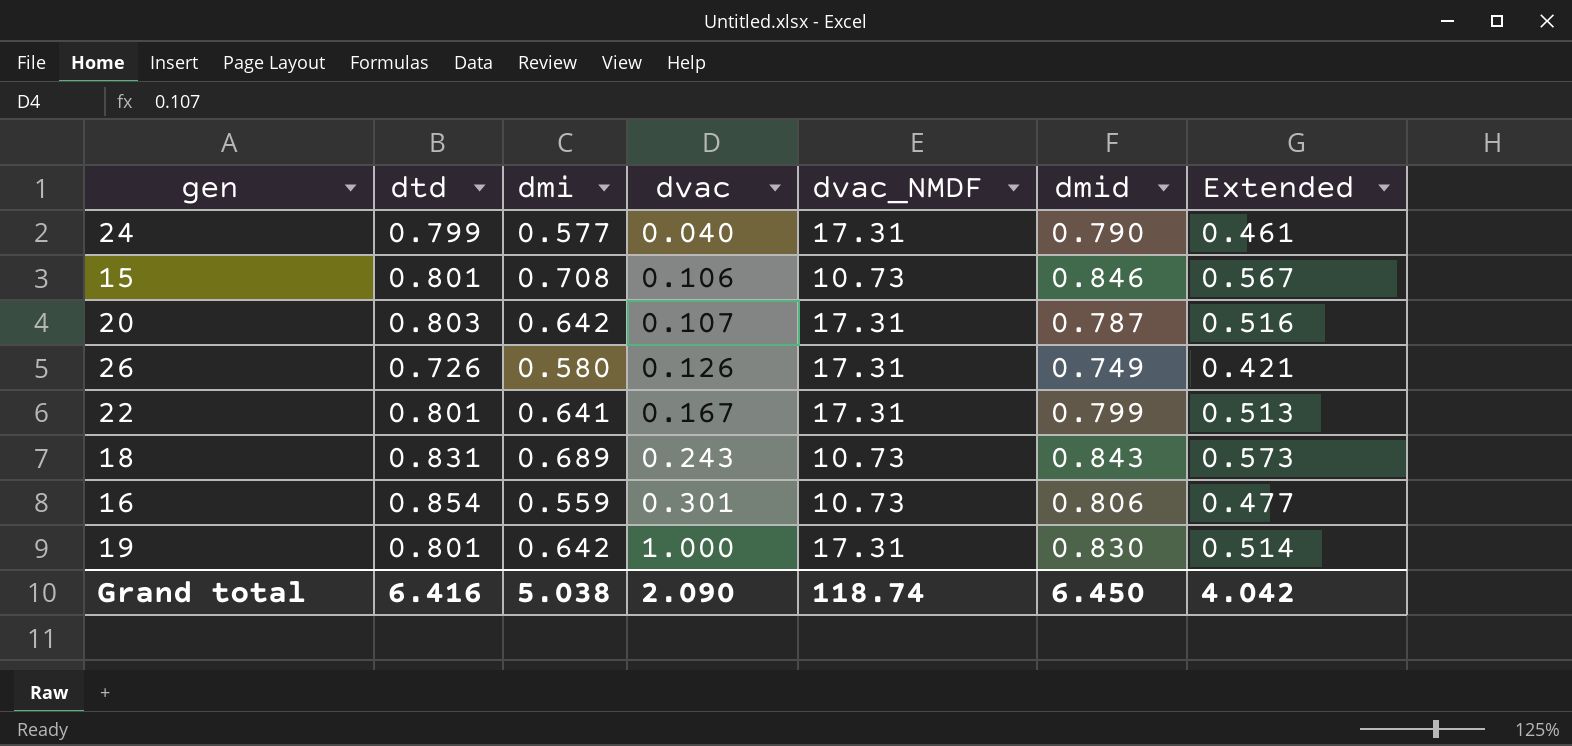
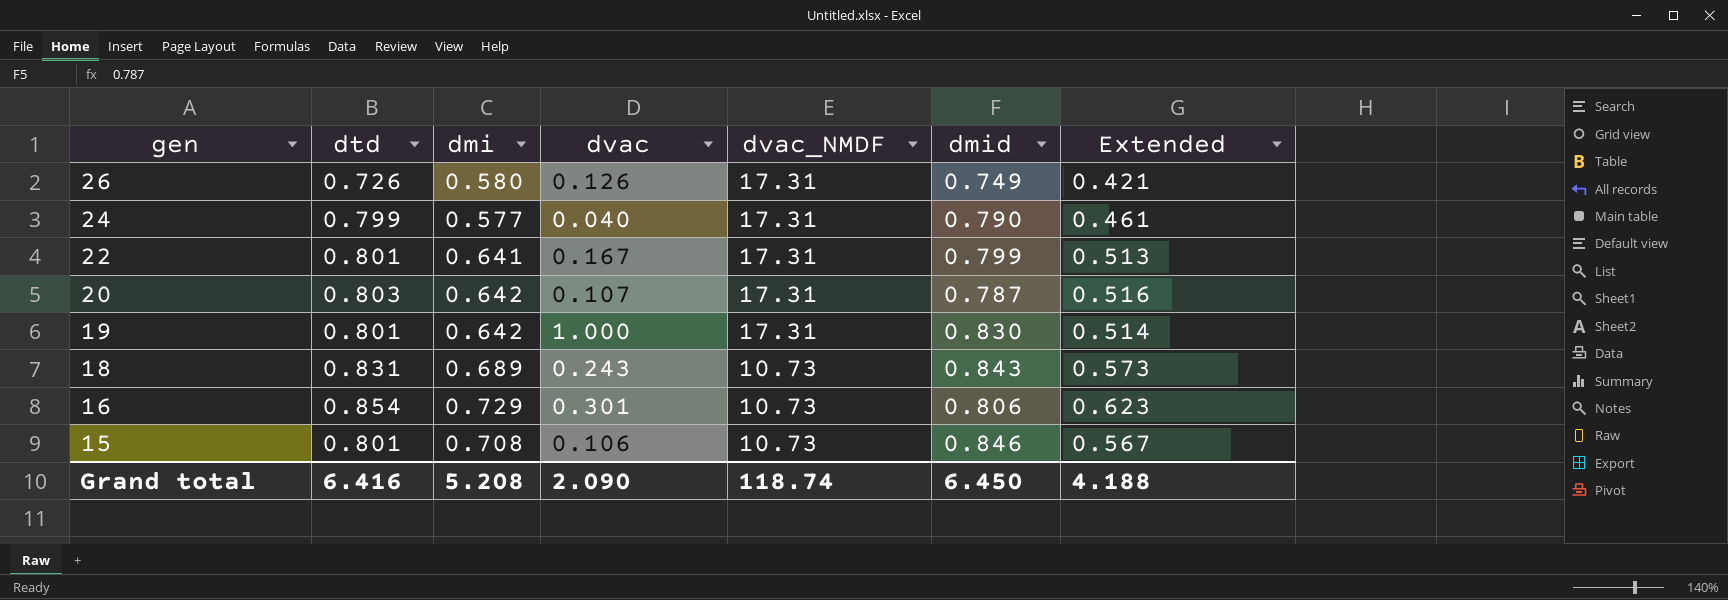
row order: dvac ascending -> gen descending
16 | dmi: 0.559 -> 0.729
16 | Extended: 0.477 -> 0.623
Grand total | dmi: 5.038 -> 5.208
Grand total | Extended: 4.042 -> 4.188

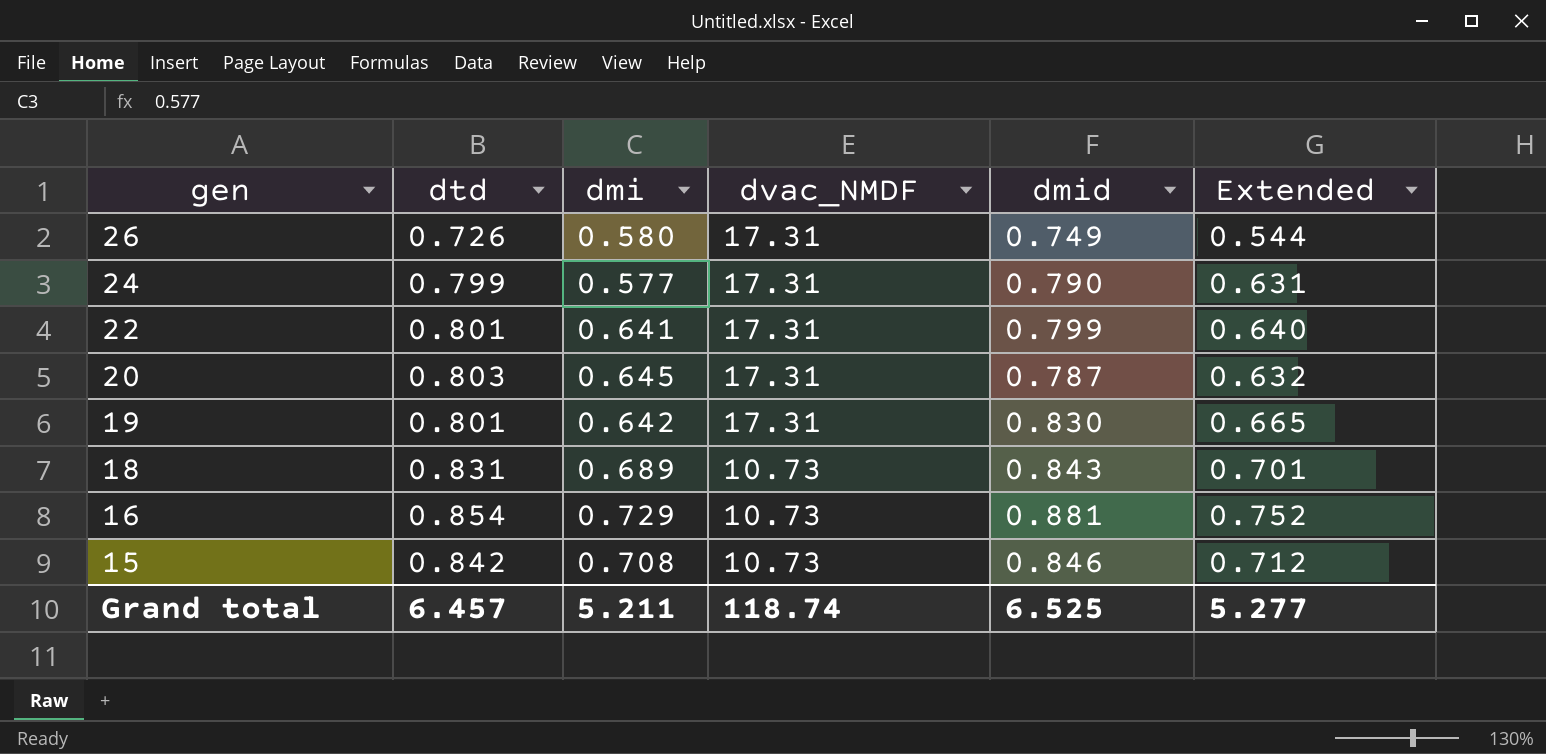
column dvac | position: 4 -> none
column Extended | formula: [dtd] * [dmi] -> [dtd] * [dmid]
20 | dmi: 0.642 -> 0.645
16 | dmid: 0.806 -> 0.881
15 | dtd: 0.801 -> 0.842
Grand total | dtd: 6.416 -> 6.457
Grand total | dmi: 5.208 -> 5.211
Grand total | dmid: 6.450 -> 6.525
Grand total | Extended: 4.188 -> 5.277

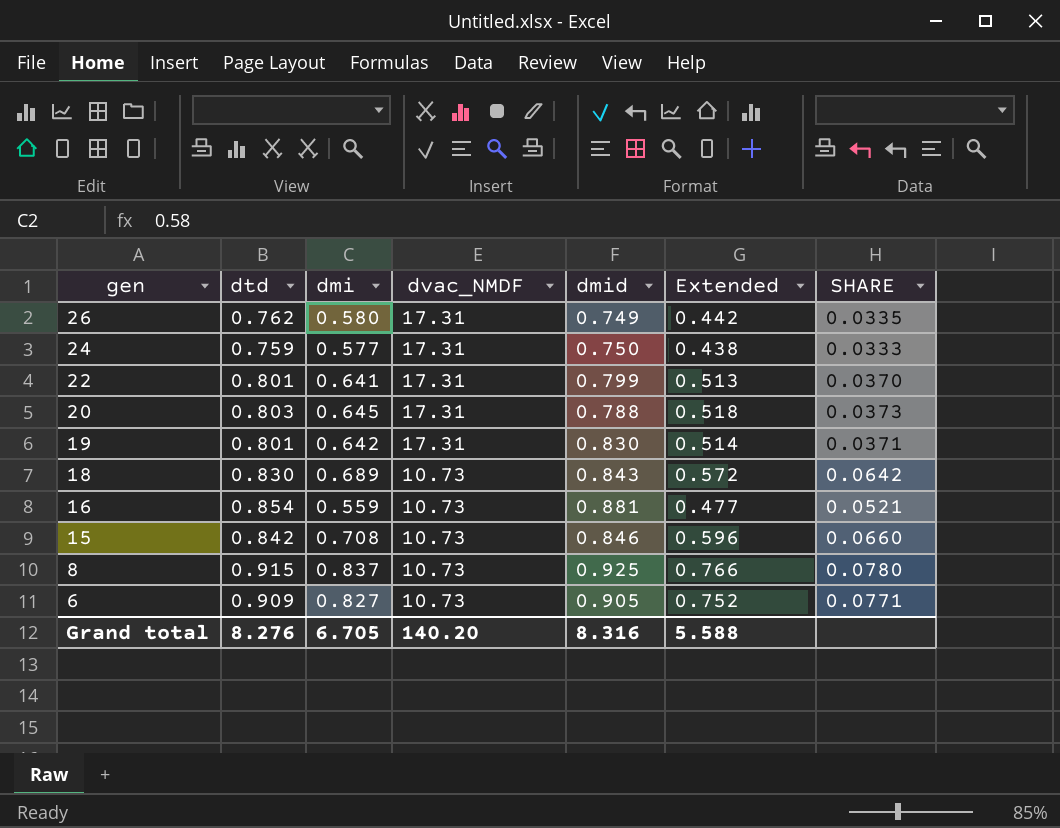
column Extended | formula: [dtd] * [dmid] -> [dtd] * [dmi]
column SHARE | formula: none -> [dmi] / [dvac_NMDF]
26 | dtd: 0.726 -> 0.762
24 | dtd: 0.799 -> 0.759
24 | dmid: 0.790 -> 0.750
20 | dmid: 0.787 -> 0.788
18 | dtd: 0.831 -> 0.830
16 | dmi: 0.729 -> 0.559
row 8: none -> 0.915 | 0.837 | 10.73 | 0.925 | 0.766 | 0.0780
row 6: none -> 0.909 | 0.827 | 10.73 | 0.905 | 0.752 | 0.0771
Grand total | dtd: 6.457 -> 8.276
Grand total | dmi: 5.211 -> 6.705
Grand total | dvac_NMDF: 118.74 -> 140.20
Grand total | dmid: 6.525 -> 8.316
Grand total | Extended: 5.277 -> 5.588

